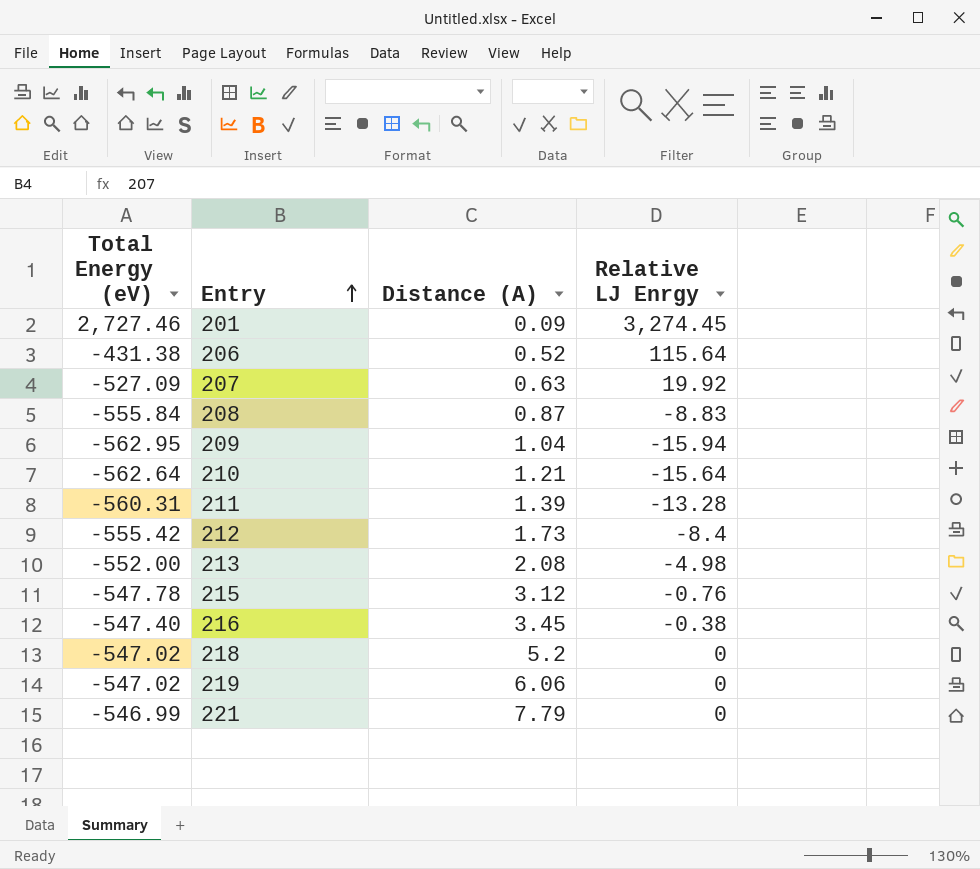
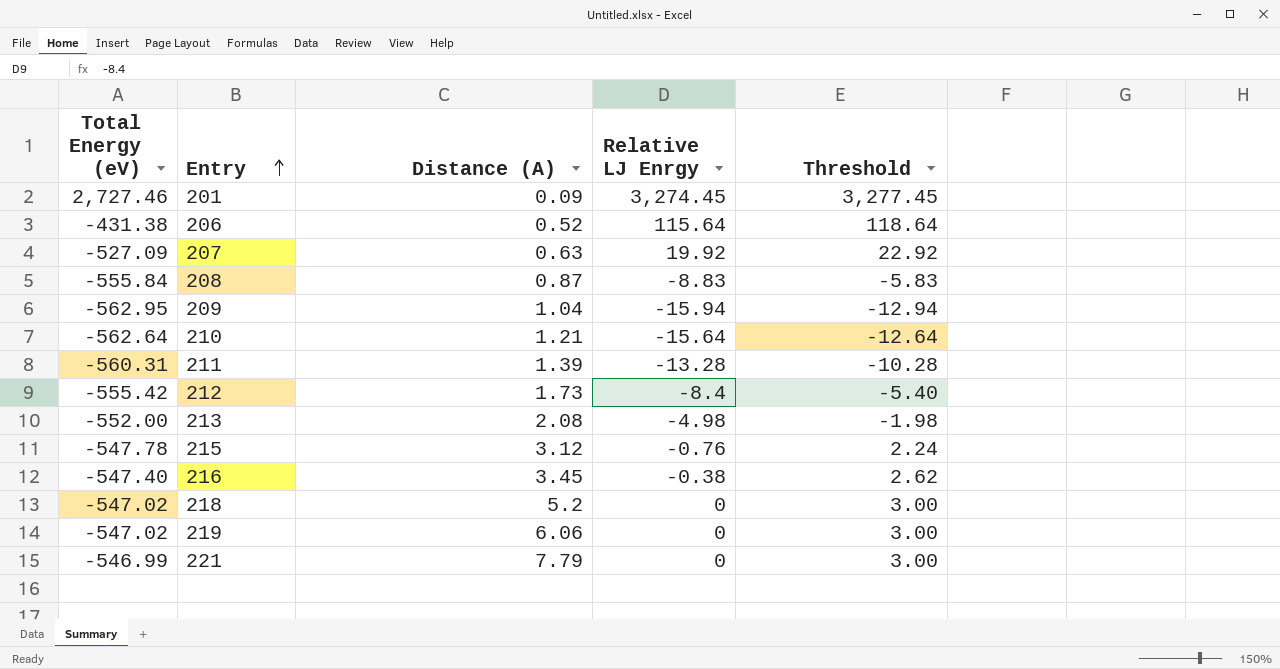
column Threshold | formula: none -> [Relative LJ Enrgy] + 3

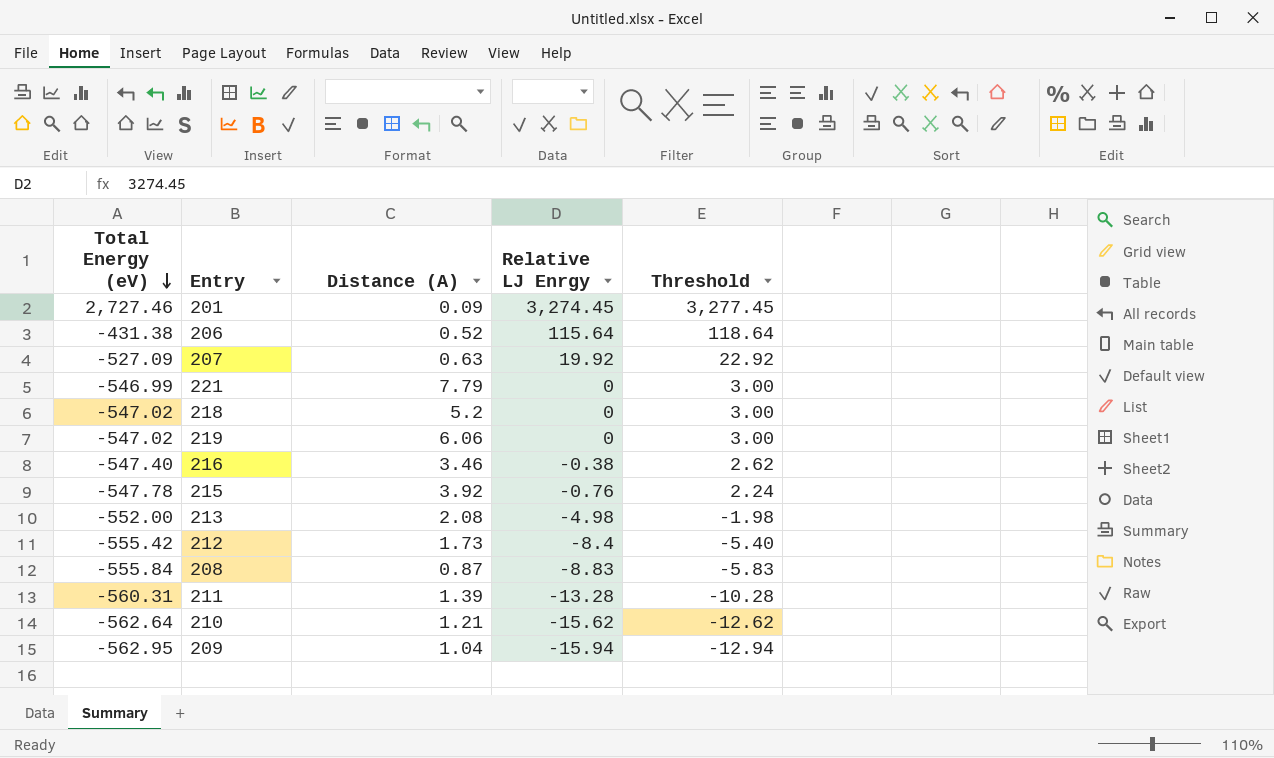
row order: Entry ascending -> Total Energy (eV) descending
216 | Distance (A): 3.45 -> 3.46
215 | Distance (A): 3.12 -> 3.92
210 | Relative LJ Enrgy: -15.64 -> -15.62
210 | Threshold: -12.64 -> -12.62

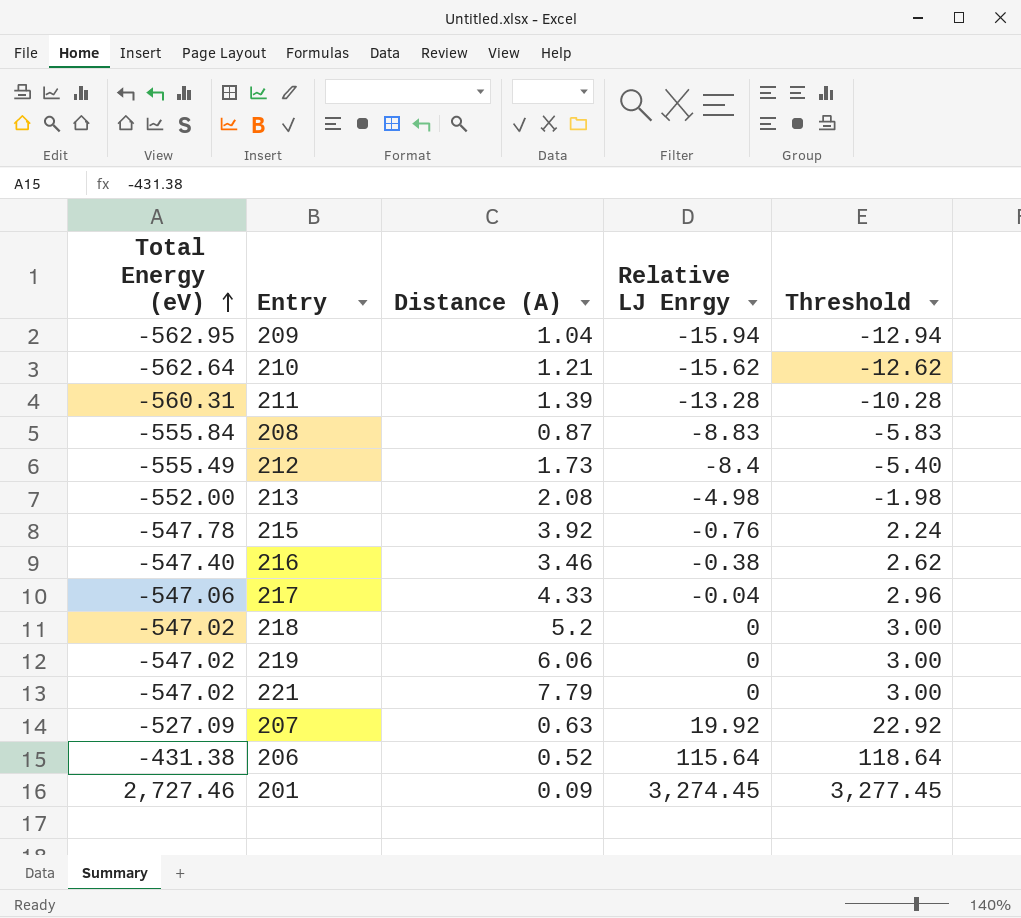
row order: Total Energy (eV) descending -> Total Energy (eV) ascending
212 | Total Energy (eV): -555.42 -> -555.49
row 217: none -> -547.06 | 4.33 | -0.04 | 2.96
221 | Total Energy (eV): -546.99 -> -547.02

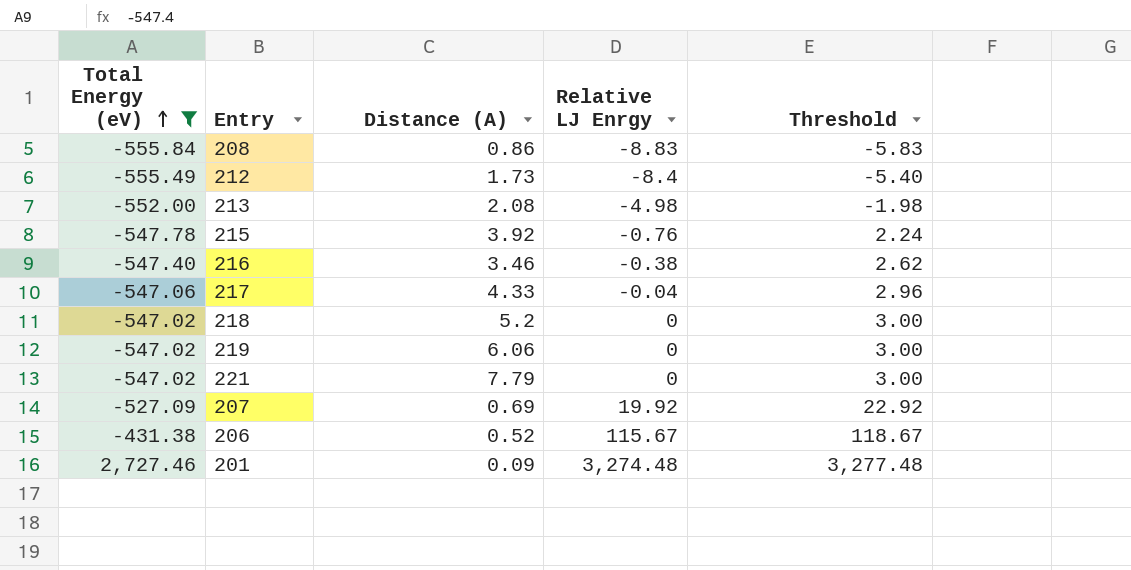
filter: none -> Total Energy (eV) >= -555.84
208 | Distance (A): 0.87 -> 0.86
207 | Distance (A): 0.63 -> 0.69
206 | Relative LJ Enrgy: 115.64 -> 115.67
206 | Threshold: 118.64 -> 118.67
201 | Relative LJ Enrgy: 3,274.45 -> 3,274.48
201 | Threshold: 3,277.45 -> 3,277.48

